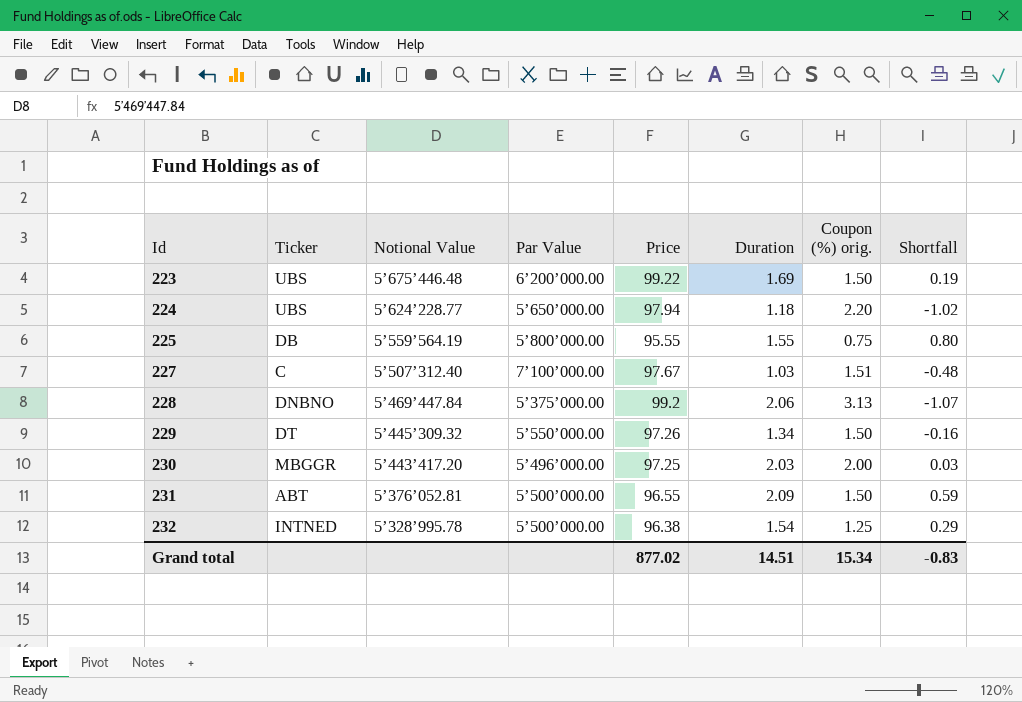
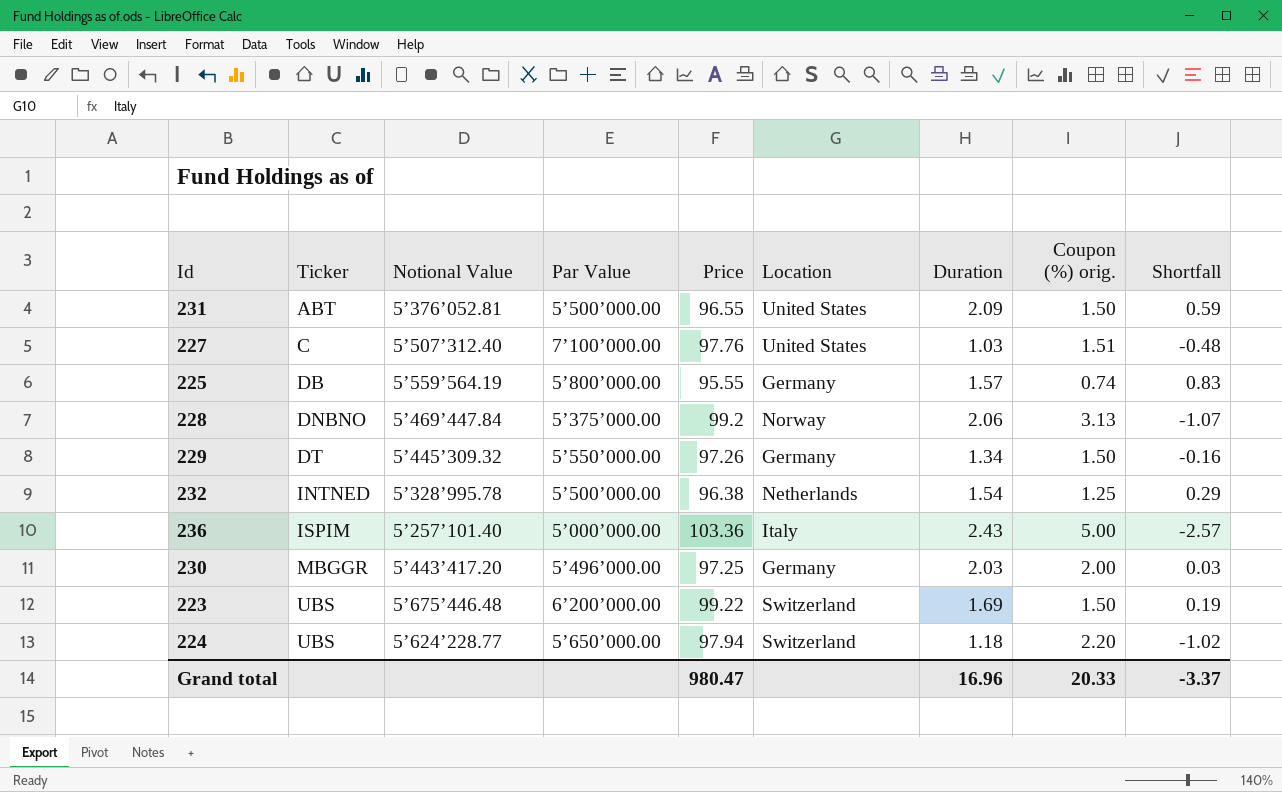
row order: Id ascending -> Ticker ascending
column Location | position: none -> 6
227 | Price: 97.67 -> 97.76
225 | Duration: 1.55 -> 1.57
225 | Coupon (%) orig.: 0.75 -> 0.74
225 | Shortfall: 0.80 -> 0.83
row 236: none -> ISPIM | 5’257’101.40 | 5’000’000.00 | 103.36 | Italy | 2.43 | 5.00 | -2.57
Grand total | Price: 877.02 -> 980.47
Grand total | Duration: 14.51 -> 16.96
Grand total | Coupon (%) orig.: 15.34 -> 20.33
Grand total | Shortfall: -0.83 -> -3.37

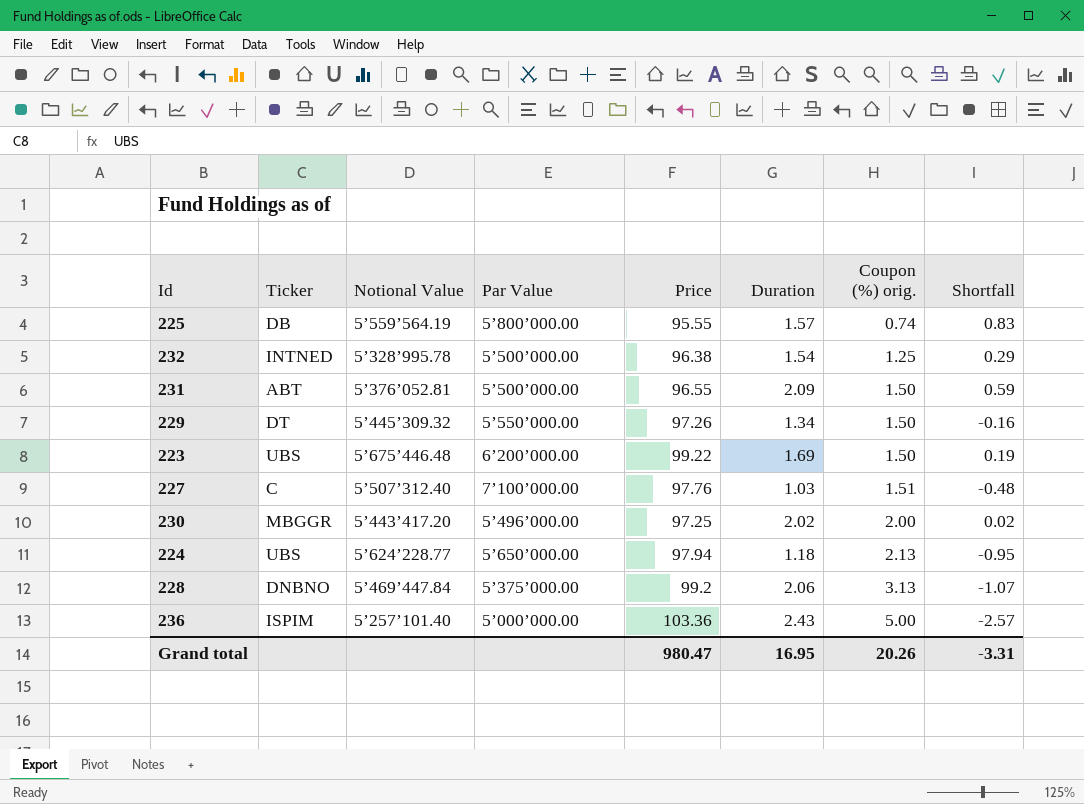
row order: Ticker ascending -> Coupon (%) orig. ascending
column Location | position: 6 -> none
230 | Duration: 2.03 -> 2.02
230 | Shortfall: 0.03 -> 0.02
224 | Coupon (%) orig.: 2.20 -> 2.13
224 | Shortfall: -1.02 -> -0.95
Grand total | Duration: 16.96 -> 16.95
Grand total | Coupon (%) orig.: 20.33 -> 20.26
Grand total | Shortfall: -3.37 -> -3.31

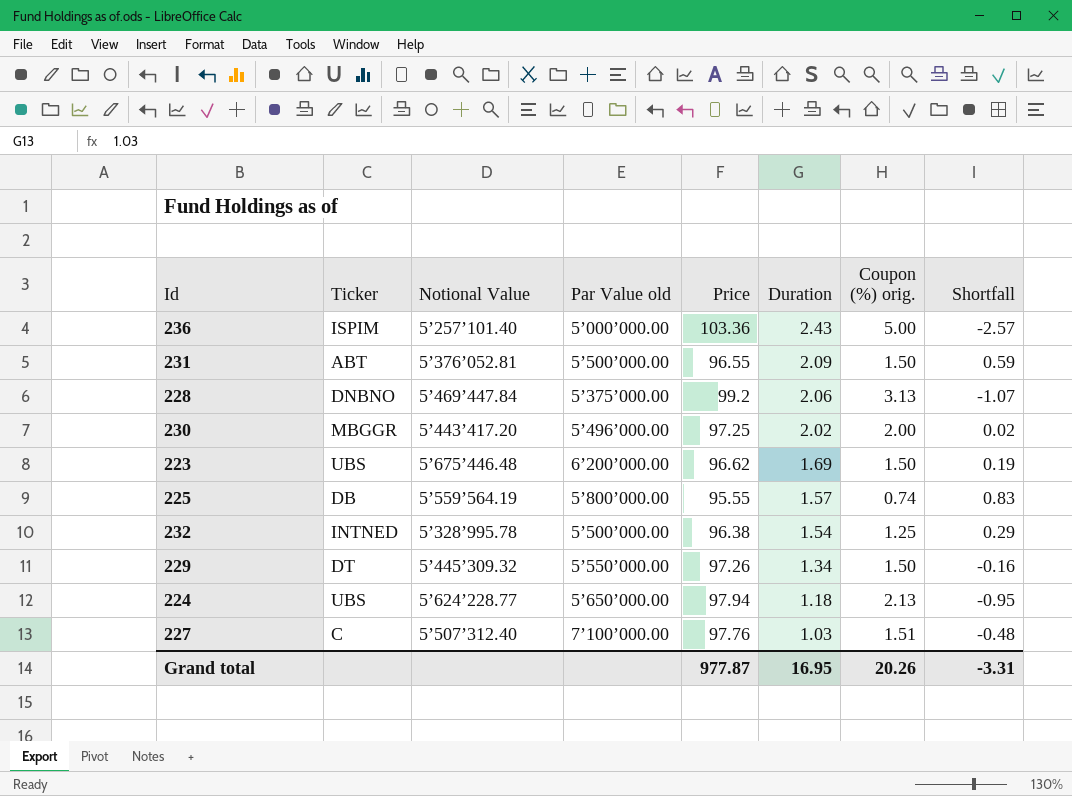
row order: Coupon (%) orig. ascending -> Duration descending
column name: Par Value -> Par Value old
223 | Price: 99.22 -> 96.62
Grand total | Price: 980.47 -> 977.87

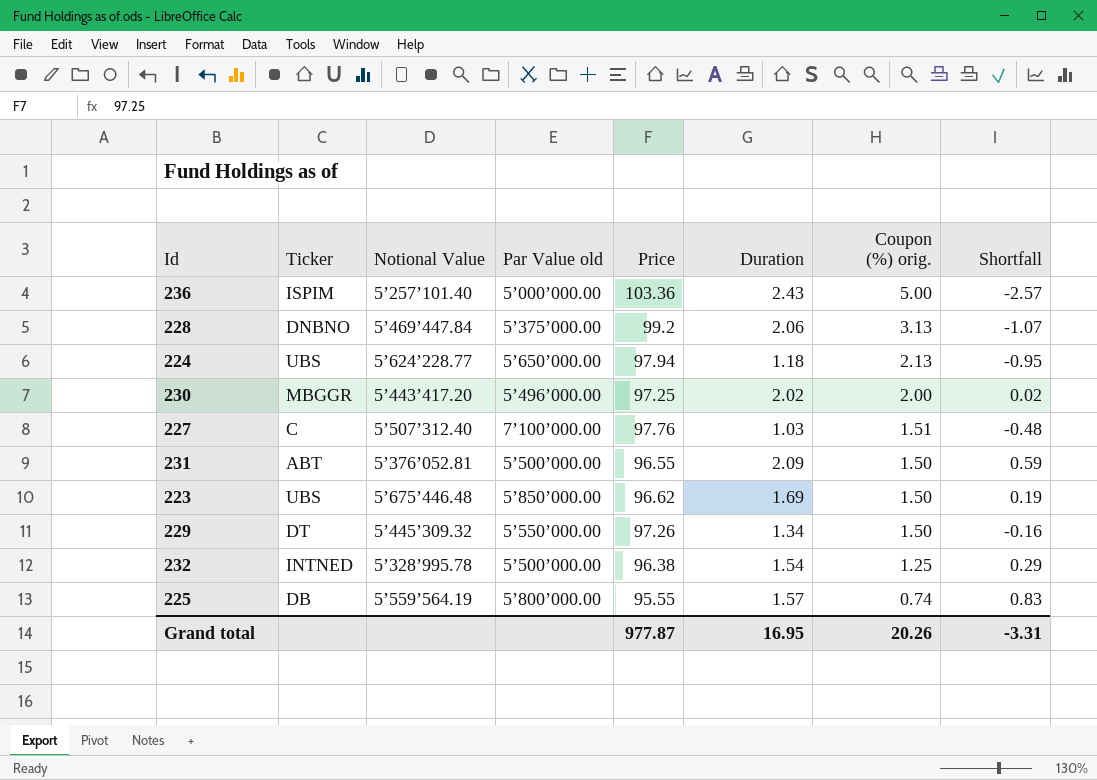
row order: Duration descending -> Coupon (%) orig. descending
223 | Par Value old: 6’200’000.00 -> 5’850’000.00

